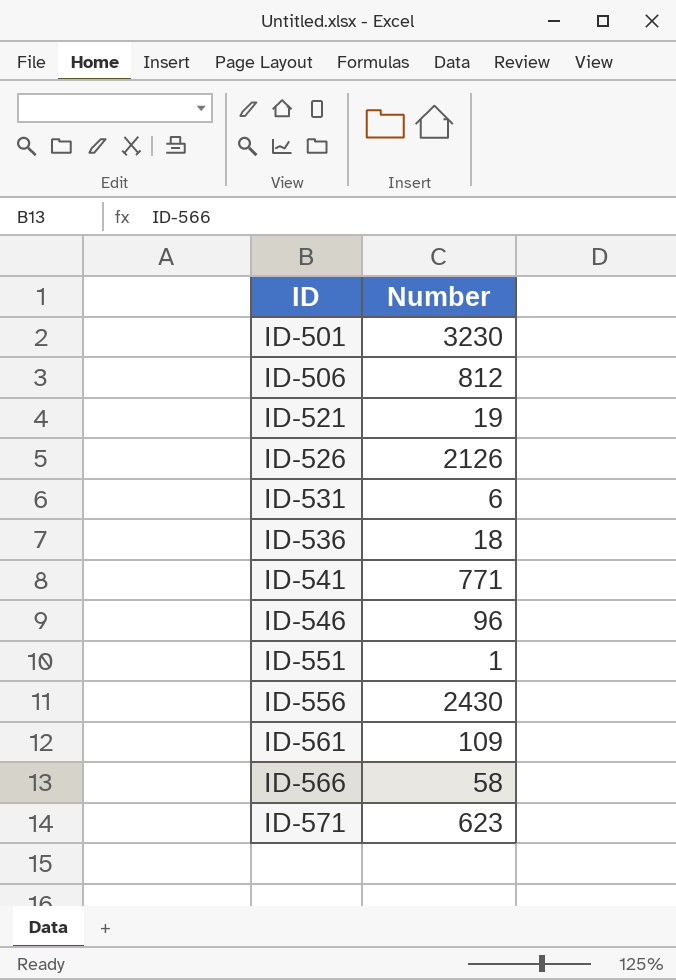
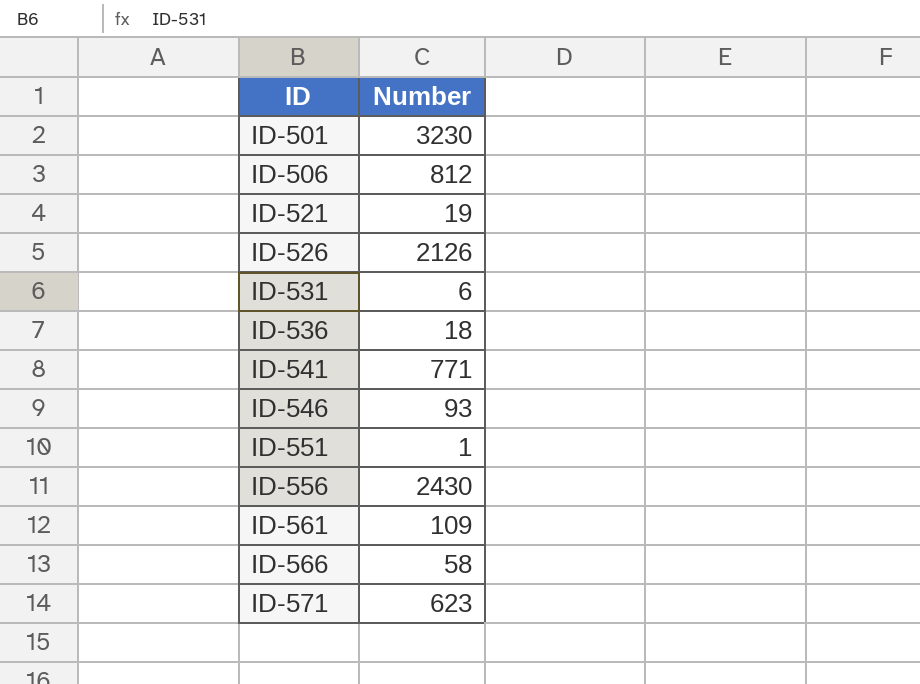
ID-546 | Number: 96 -> 93

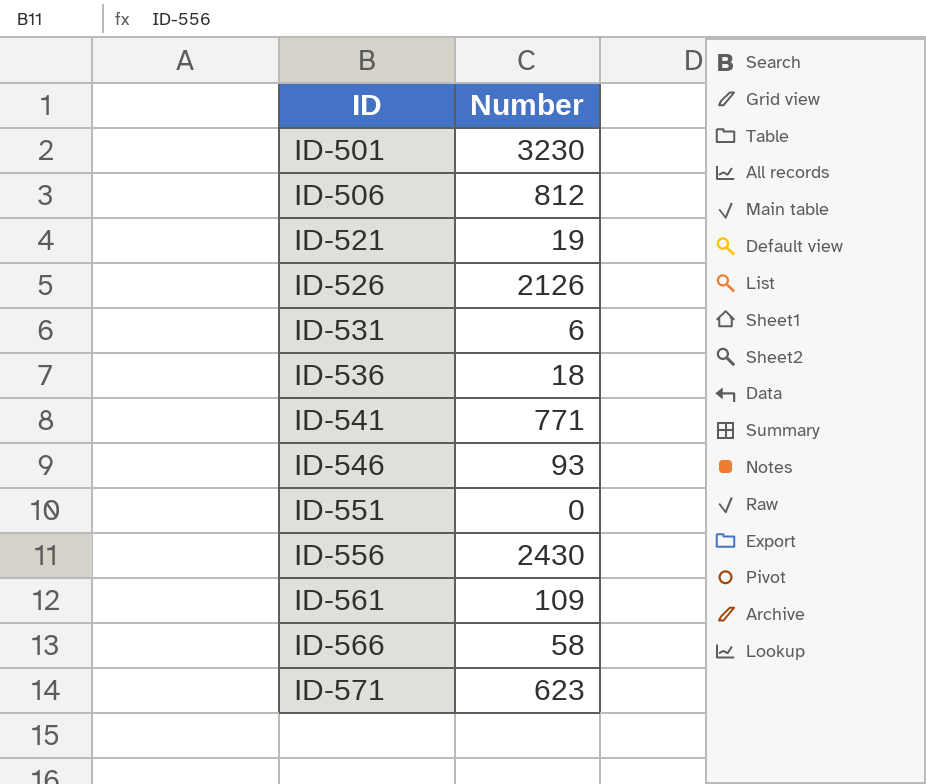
ID-551 | Number: 1 -> 0

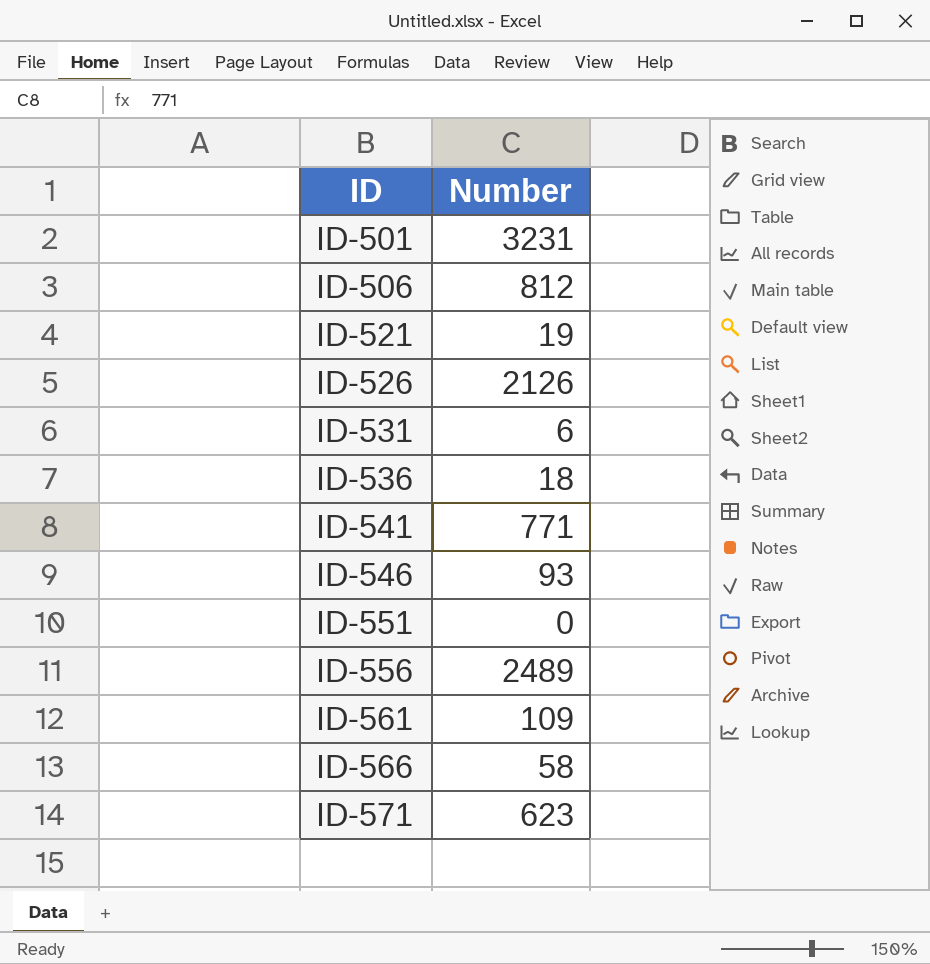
ID-501 | Number: 3230 -> 3231
ID-556 | Number: 2430 -> 2489

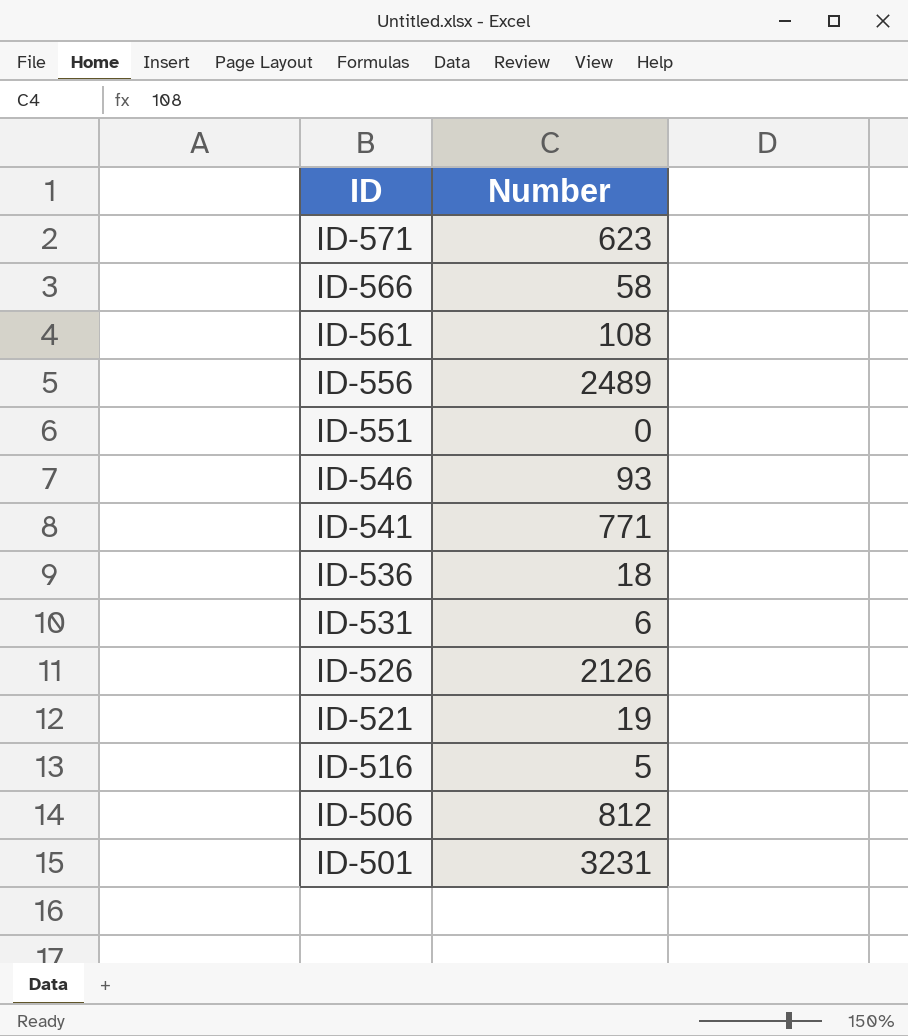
row order: ID ascending -> ID descending
ID-561 | Number: 109 -> 108
row ID-516: none -> 5

